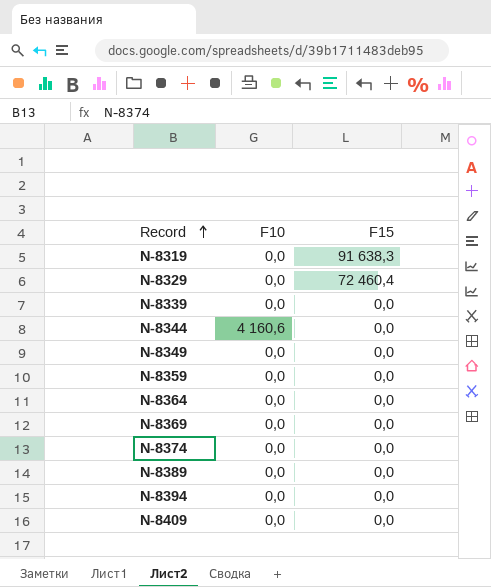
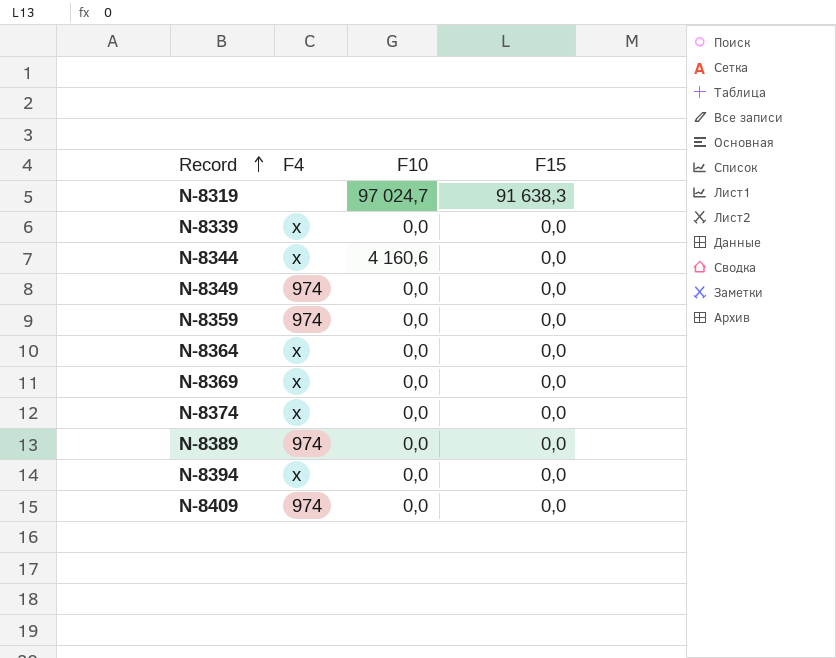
column F4 | position: none -> 2
row N-8329: 0,0 | 72 460,4 -> none
N-8319 | F10: 0,0 -> 97 024,7

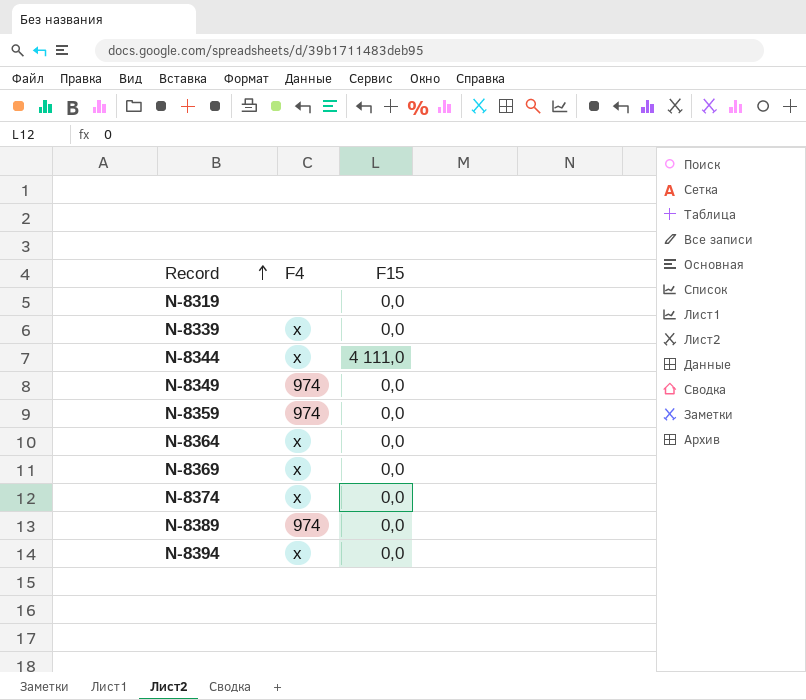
column F10 | position: 3 -> none
row N-8409: 974 | 0,0 | 0,0 -> none
N-8319 | F15: 91 638,3 -> 0,0
N-8344 | F15: 0,0 -> 4 111,0

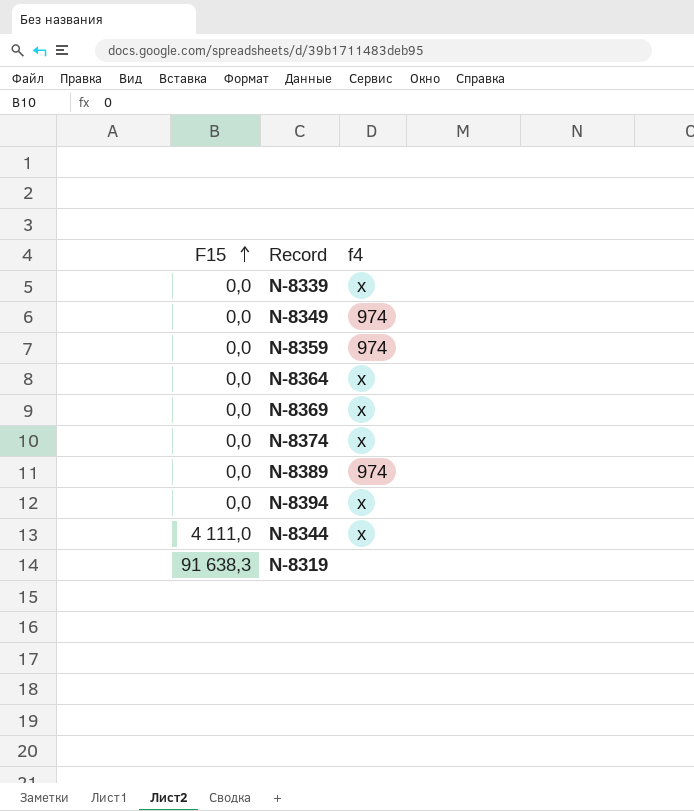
row order: Record ascending -> F15 ascending
column F15 | position: 3 -> 1
column name: F4 -> f4
N-8319 | F15: 0,0 -> 91 638,3

